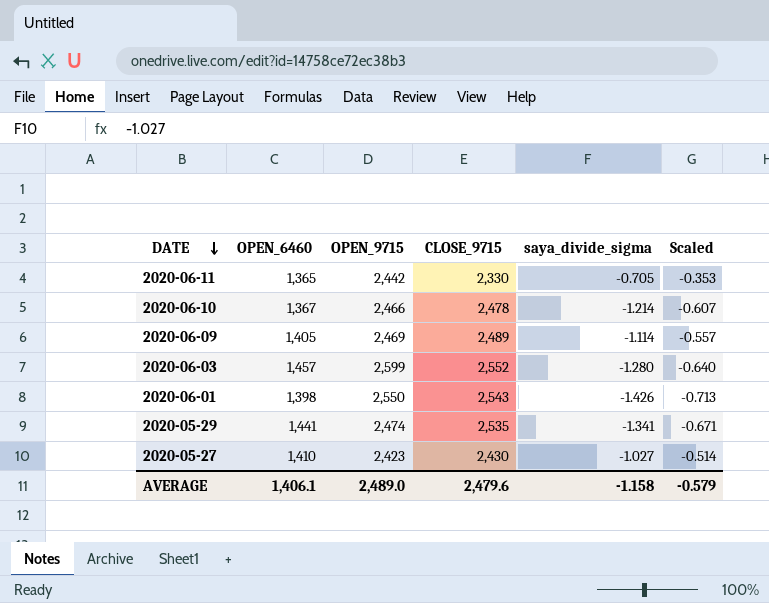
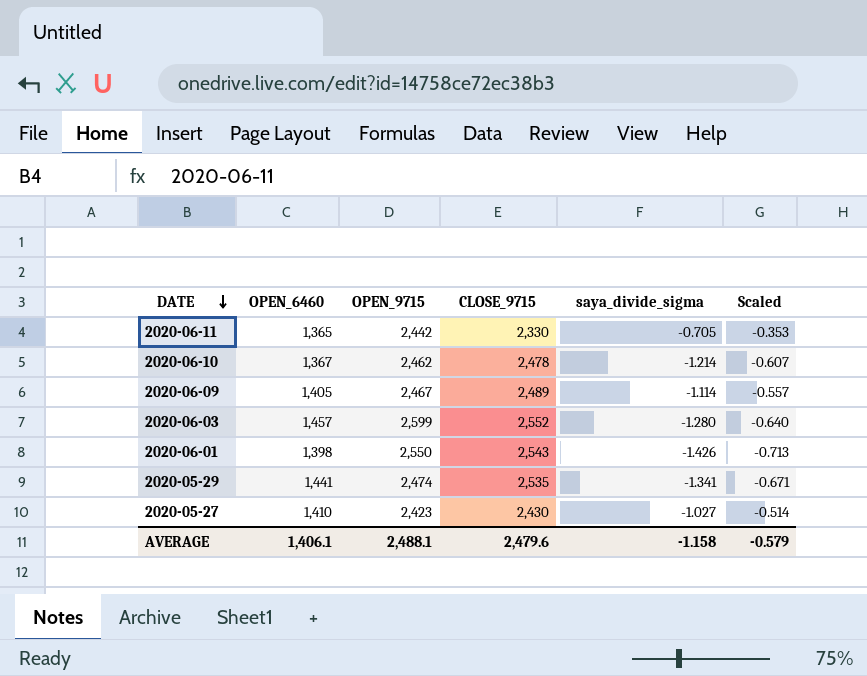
2020-06-10 | OPEN_9715: 2,466 -> 2,462
2020-06-09 | OPEN_9715: 2,469 -> 2,467
AVERAGE | OPEN_9715: 2,489.0 -> 2,488.1

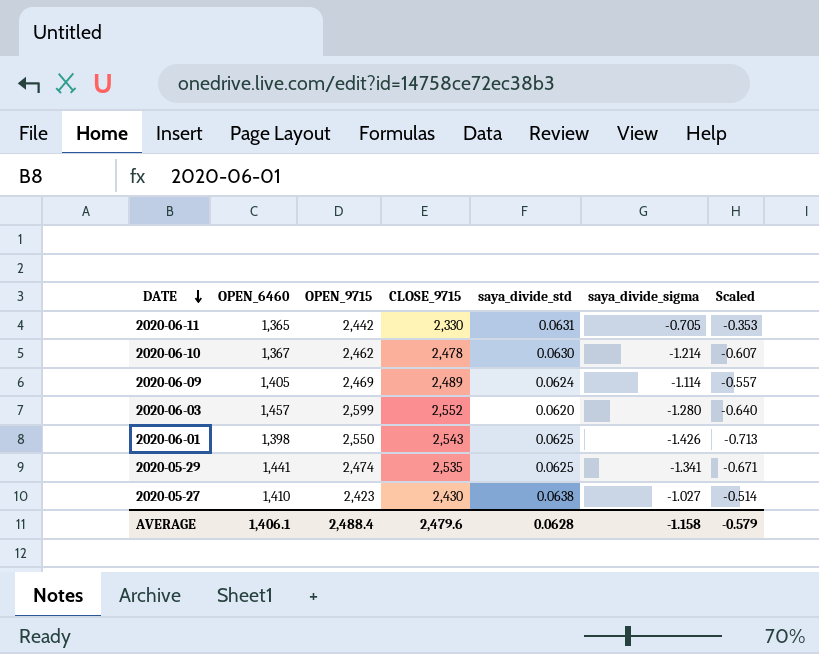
column saya_divide_std | position: none -> 5
2020-06-09 | OPEN_9715: 2,467 -> 2,469
AVERAGE | OPEN_9715: 2,488.1 -> 2,488.4

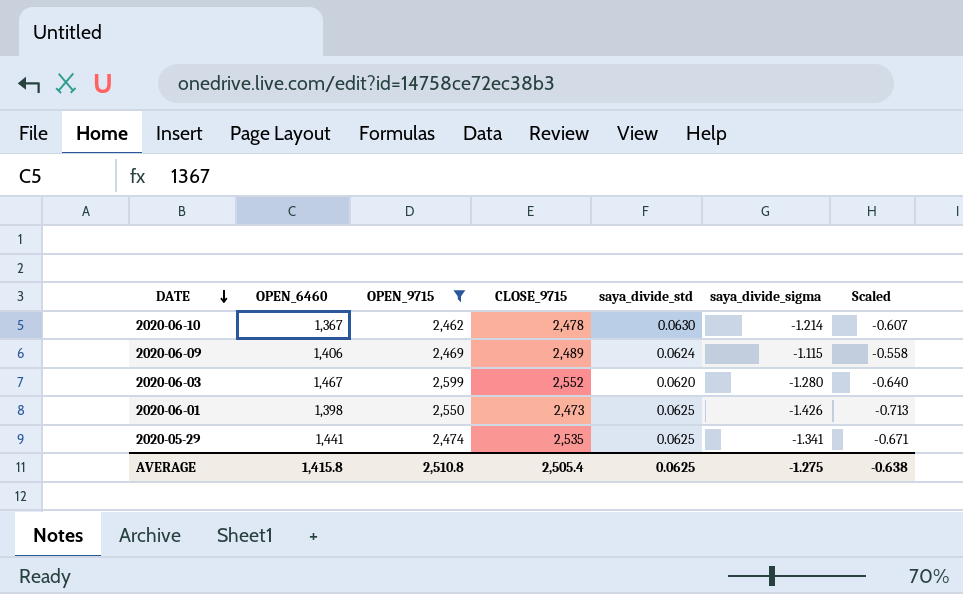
filter: none -> OPEN_9715 >= 2,462
2020-06-09 | OPEN_6460: 1,405 -> 1,406
2020-06-09 | saya_divide_sigma: -1.114 -> -1.115
2020-06-09 | Scaled: -0.557 -> -0.558
2020-06-03 | OPEN_6460: 1,457 -> 1,467
2020-06-01 | CLOSE_9715: 2,543 -> 2,473
AVERAGE | OPEN_6460: 1,406.1 -> 1,415.8
AVERAGE | OPEN_9715: 2,488.4 -> 2,510.8
AVERAGE | CLOSE_9715: 2,479.6 -> 2,505.4
AVERAGE | saya_divide_std: 0.0628 -> 0.0625
AVERAGE | saya_divide_sigma: -1.158 -> -1.275
AVERAGE | Scaled: -0.579 -> -0.638

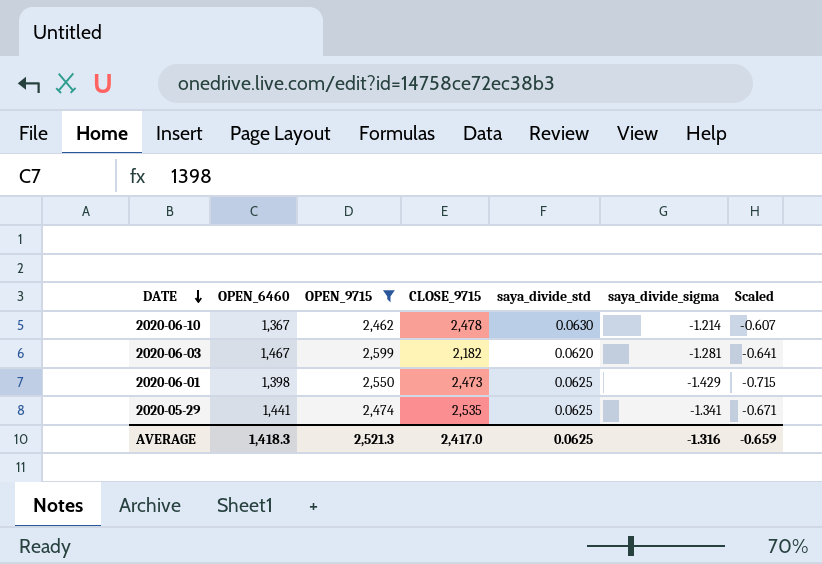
row 2020-06-09: 1,406 | 2,469 | 2,489 | 0.0624 | -1.115 | -0.558 -> none
2020-06-03 | CLOSE_9715: 2,552 -> 2,182
2020-06-03 | saya_divide_sigma: -1.280 -> -1.281
2020-06-03 | Scaled: -0.640 -> -0.641
2020-06-01 | saya_divide_sigma: -1.426 -> -1.429
2020-06-01 | Scaled: -0.713 -> -0.715
AVERAGE | OPEN_6460: 1,415.8 -> 1,418.3
AVERAGE | OPEN_9715: 2,510.8 -> 2,521.3
AVERAGE | CLOSE_9715: 2,505.4 -> 2,417.0
AVERAGE | saya_divide_sigma: -1.275 -> -1.316
AVERAGE | Scaled: -0.638 -> -0.659

